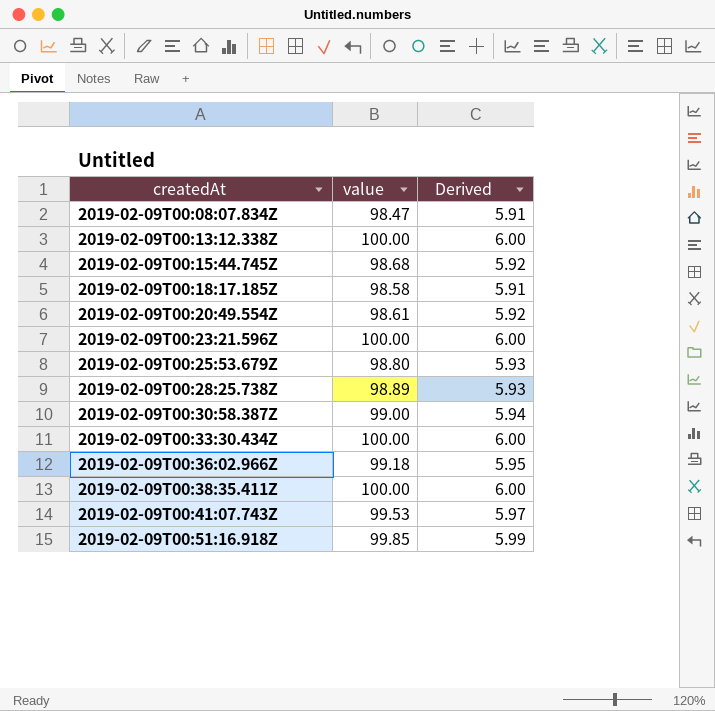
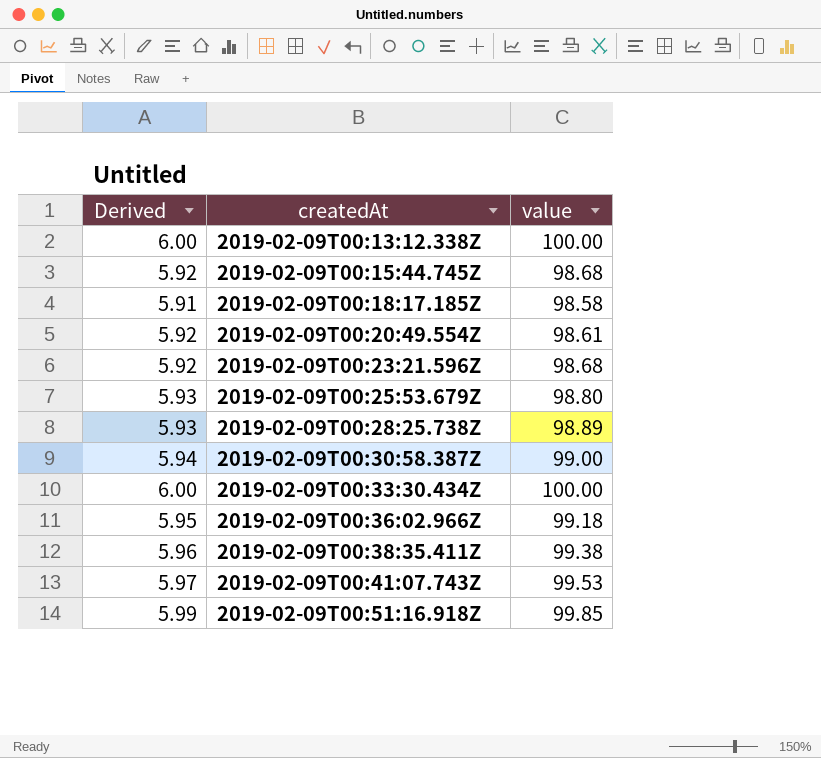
column Derived | position: 3 -> 1
row 2019-02-09T00:08:07.834Z: 98.47 | 5.91 -> none
2019-02-09T00:23:21.596Z | Derived: 6.00 -> 5.92
2019-02-09T00:23:21.596Z | value: 100.00 -> 98.68
2019-02-09T00:38:35.411Z | Derived: 6.00 -> 5.96
2019-02-09T00:38:35.411Z | value: 100.00 -> 99.38

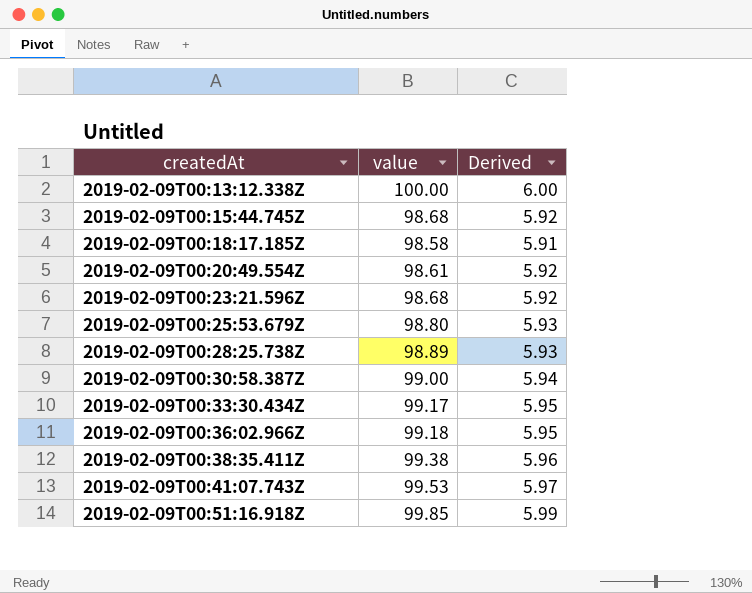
column Derived | position: 1 -> 3
2019-02-09T00:33:30.434Z | value: 100.00 -> 99.17
2019-02-09T00:33:30.434Z | Derived: 6.00 -> 5.95

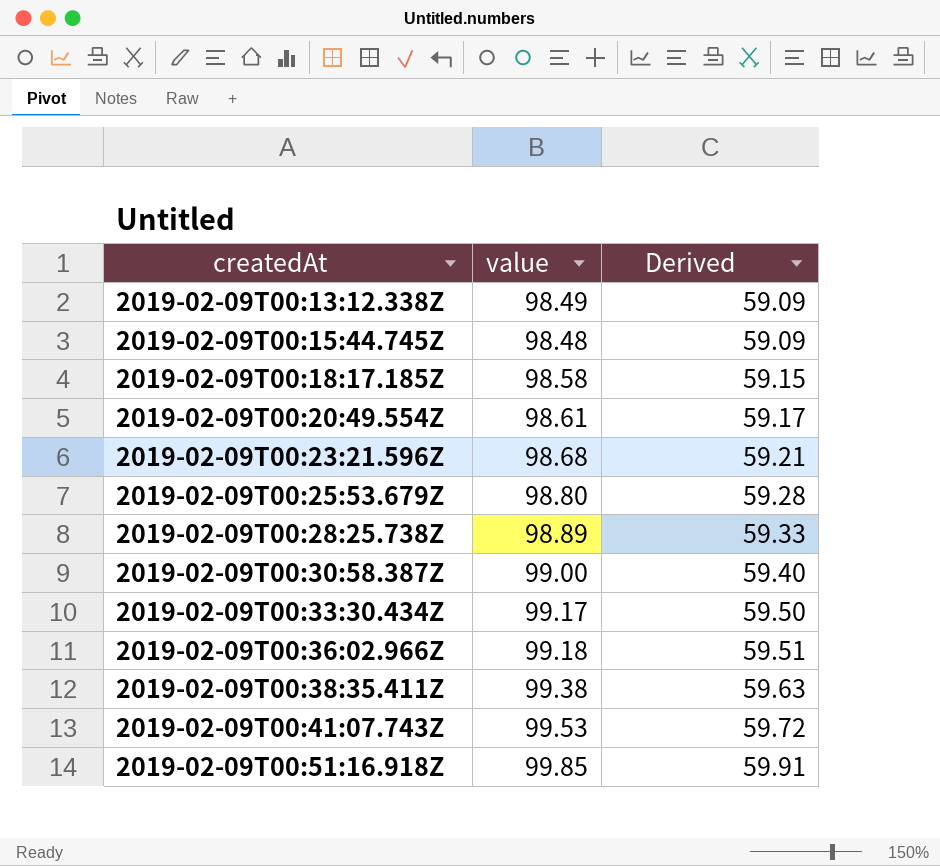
column Derived | formula: [value] * 0.06 -> [value] * 0.6
2019-02-09T00:13:12.338Z | value: 100.00 -> 98.49
2019-02-09T00:15:44.745Z | value: 98.68 -> 98.48

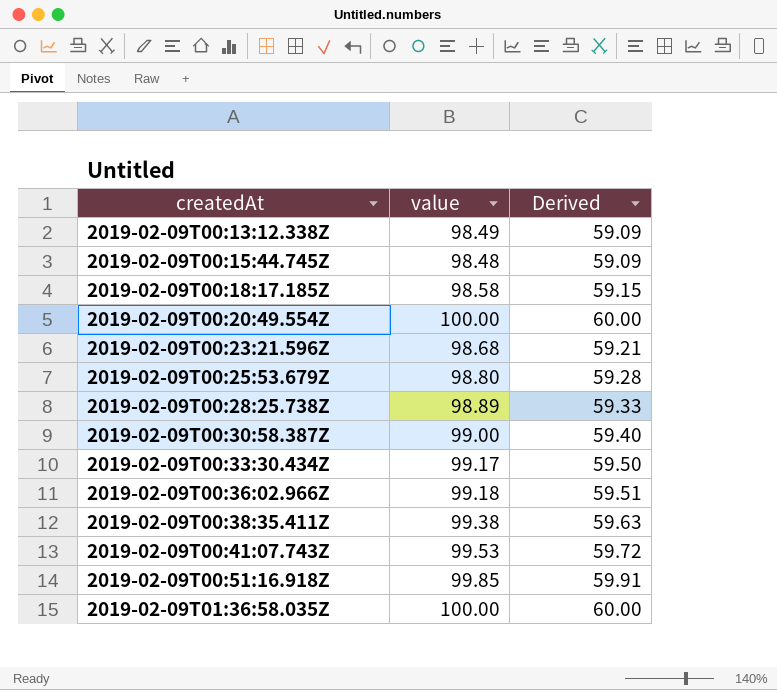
2019-02-09T00:20:49.554Z | value: 98.61 -> 100.00
2019-02-09T00:20:49.554Z | Derived: 59.17 -> 60.00
row 2019-02-09T01:36:58.035Z: none -> 100.00 | 60.00

